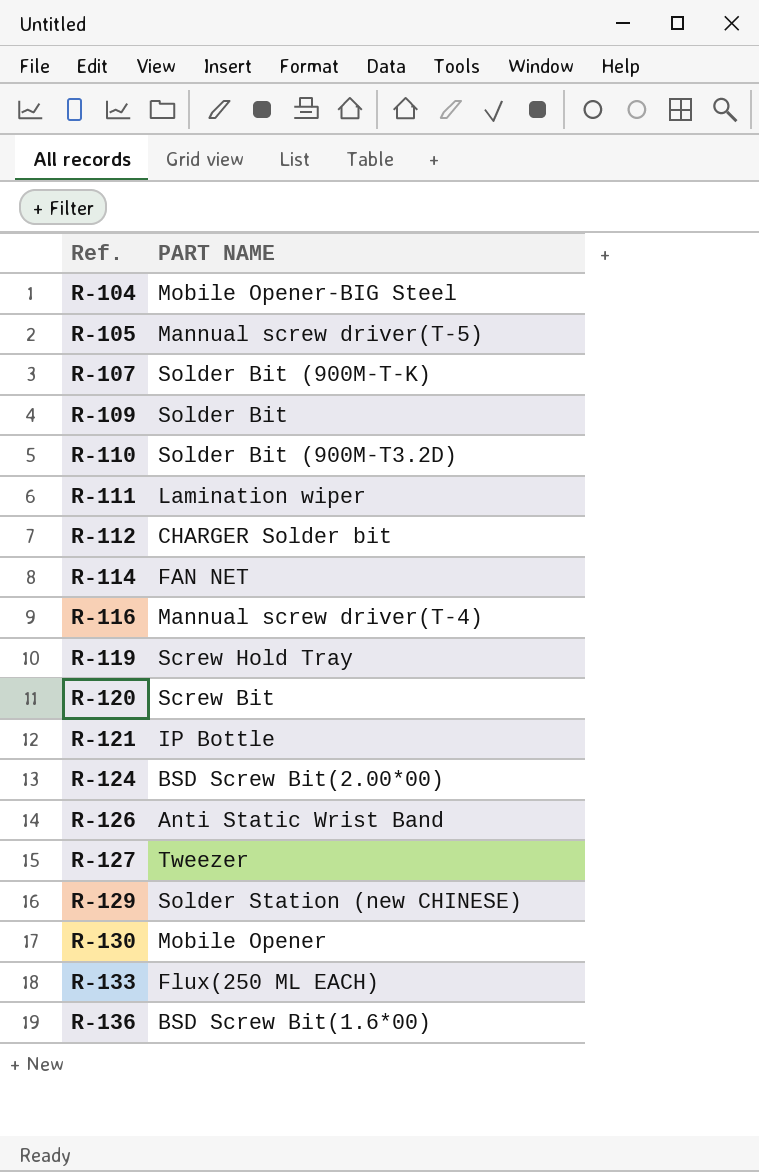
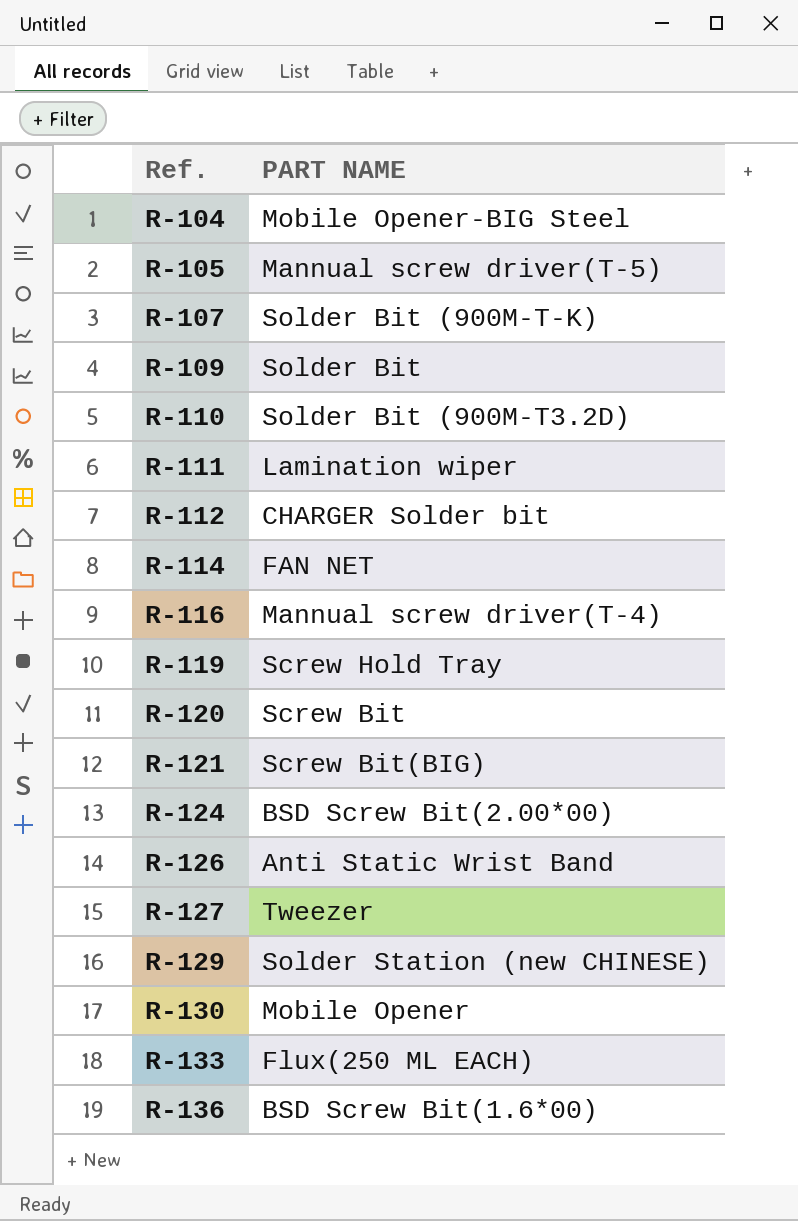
R-121 | PART NAME: IP Bottle -> Screw Bit(BIG)

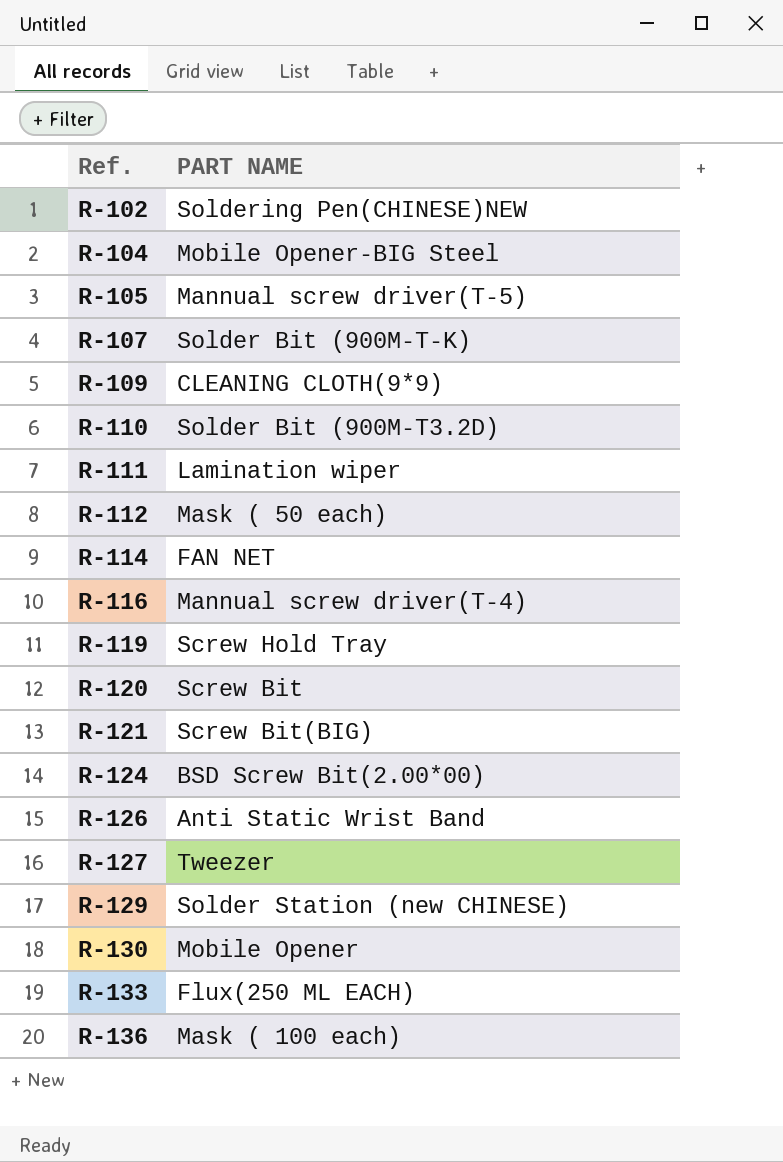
row R-102: none -> Soldering Pen(CHINESE)NEW
R-109 | PART NAME: Solder Bit -> CLEANING CLOTH(9*9)
R-112 | PART NAME: CHARGER Solder bit -> Mask ( 50 each)
R-136 | PART NAME: BSD Screw Bit(1.6*00) -> Mask ( 100 each)

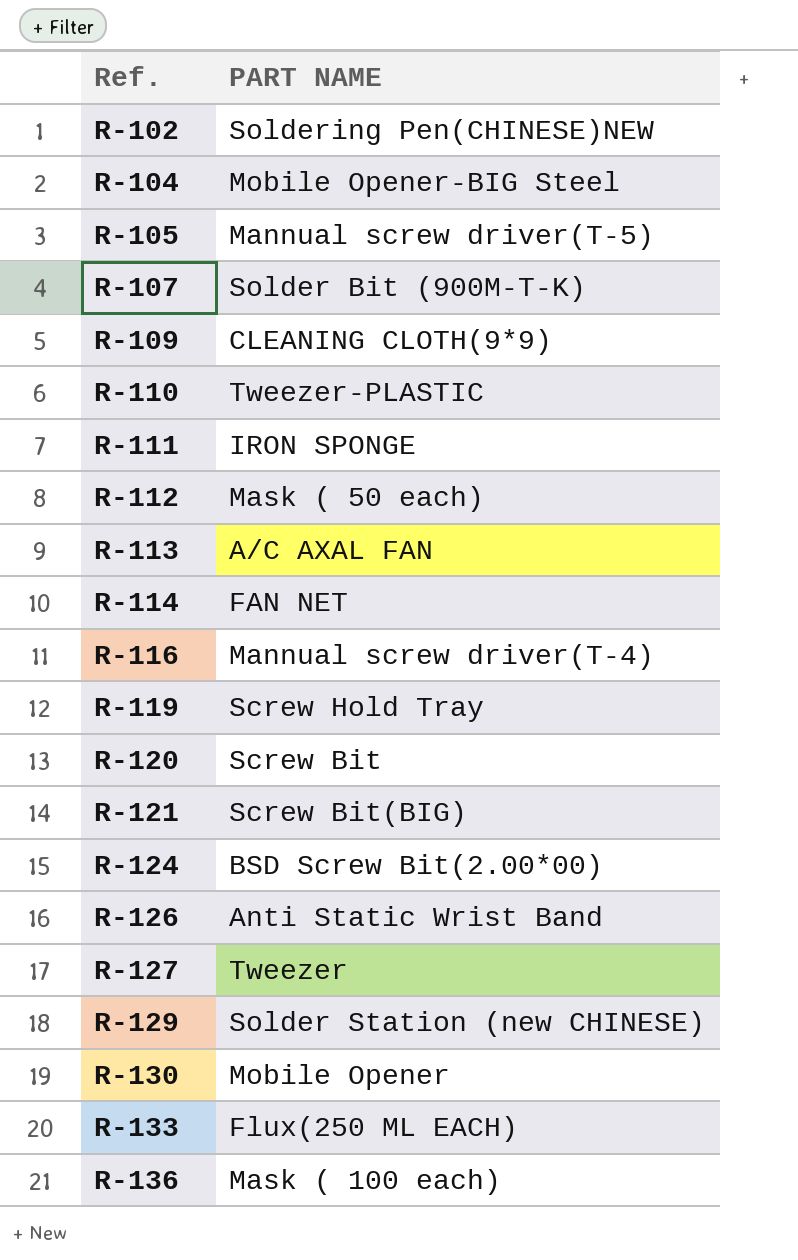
R-110 | PART NAME: Solder Bit (900M-T3.2D) -> Tweezer-PLASTIC
R-111 | PART NAME: Lamination wiper -> IRON SPONGE
row R-113: none -> A/C AXAL FAN

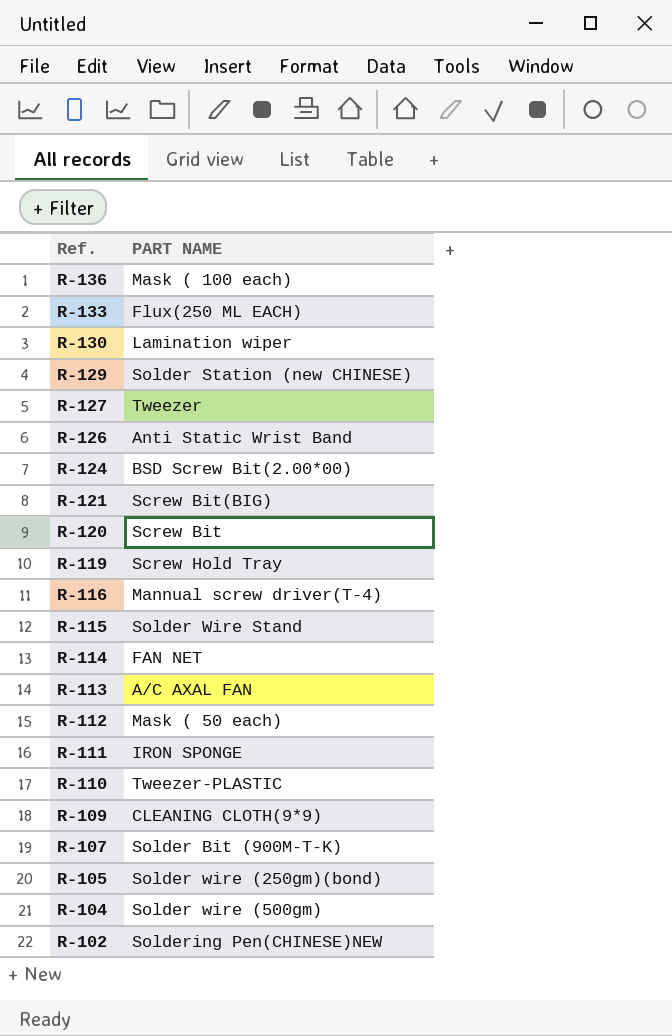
row order: Ref. ascending -> Ref. descending
R-130 | PART NAME: Mobile Opener -> Lamination wiper
row R-115: none -> Solder Wire Stand
R-105 | PART NAME: Mannual screw driver(T-5) -> Solder wire (250gm)(bond)
R-104 | PART NAME: Mobile Opener-BIG Steel -> Solder wire (500gm)

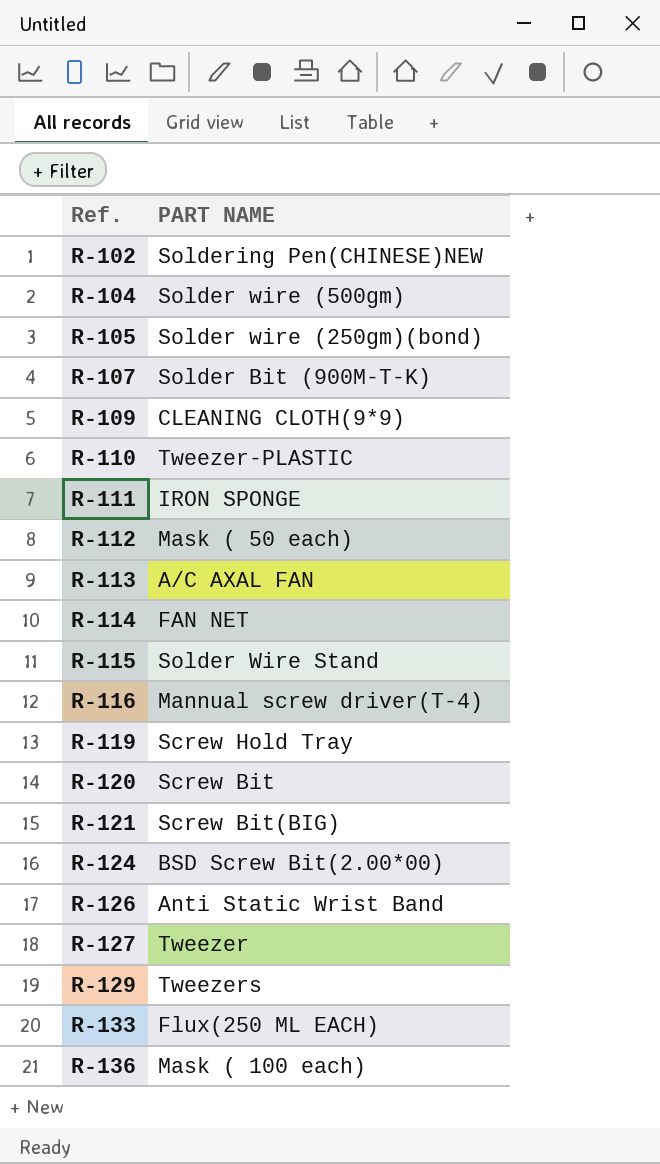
row order: Ref. descending -> Ref. ascending
row R-130: Lamination wiper -> none
R-129 | PART NAME: Solder Station (new CHINESE) -> Tweezers

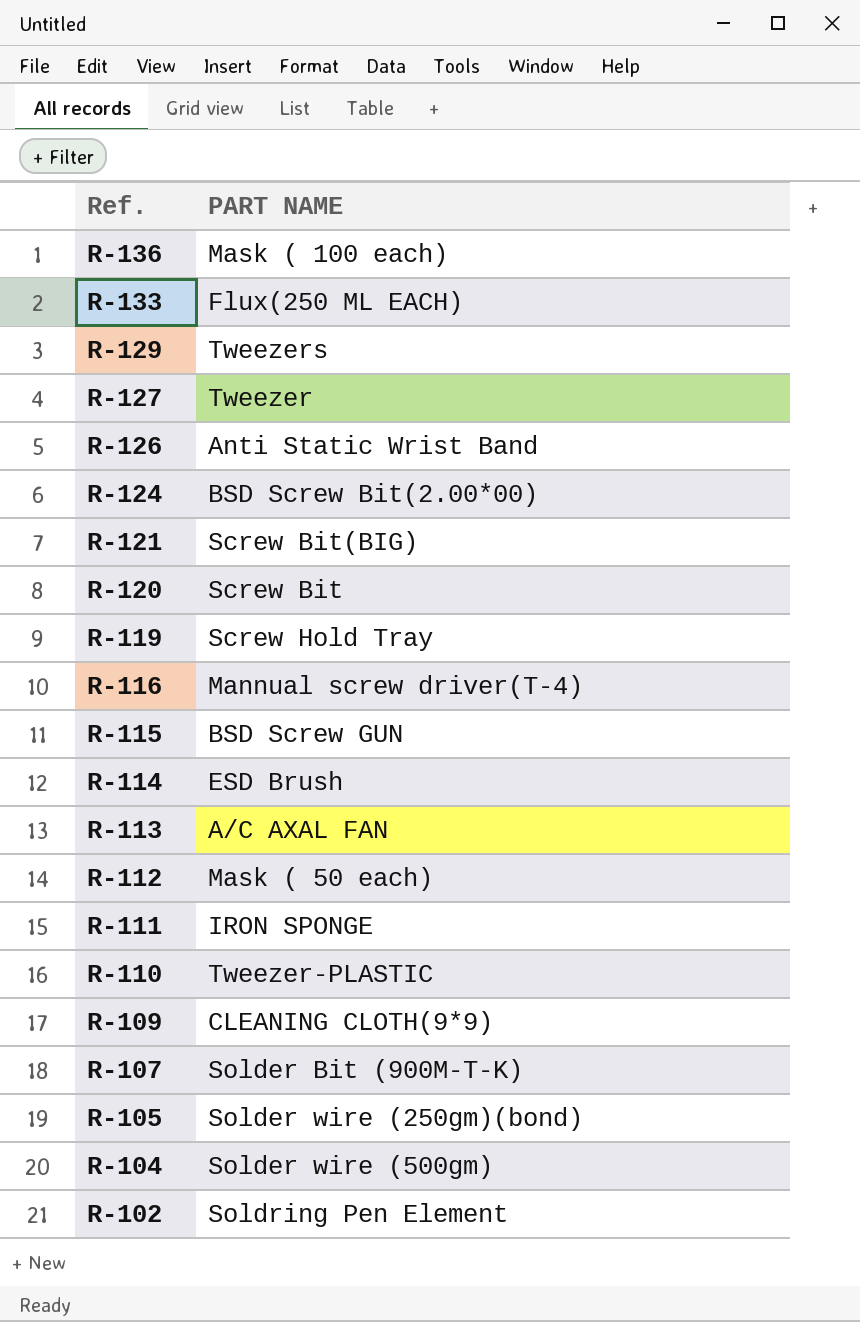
row order: Ref. ascending -> Ref. descending
R-115 | PART NAME: Solder Wire Stand -> BSD Screw GUN
R-114 | PART NAME: FAN NET -> ESD Brush
R-102 | PART NAME: Soldering Pen(CHINESE)NEW -> Soldring Pen Element

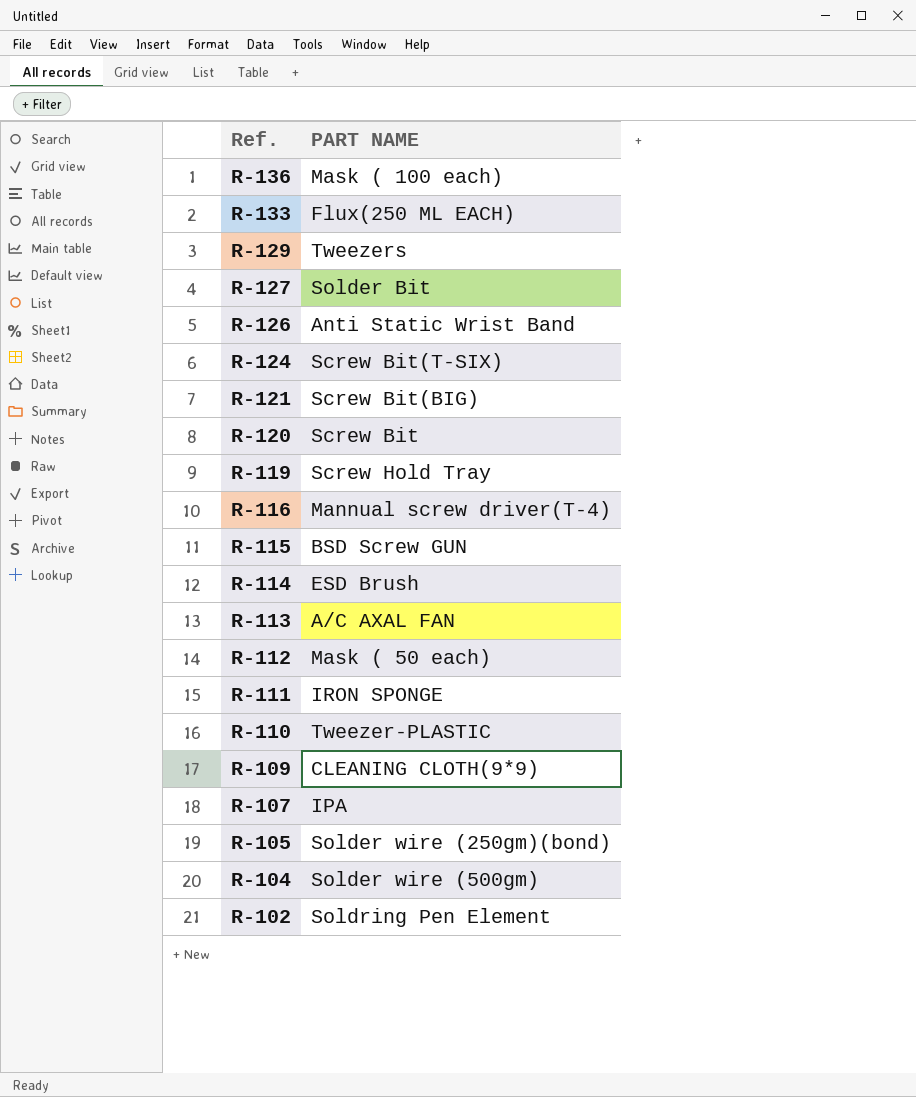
R-127 | PART NAME: Tweezer -> Solder Bit
R-124 | PART NAME: BSD Screw Bit(2.00*00) -> Screw Bit(T-SIX)
R-107 | PART NAME: Solder Bit (900M-T-K) -> IPA

